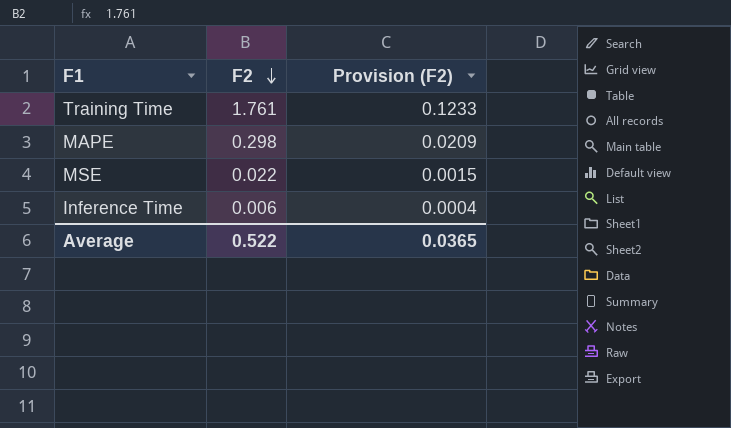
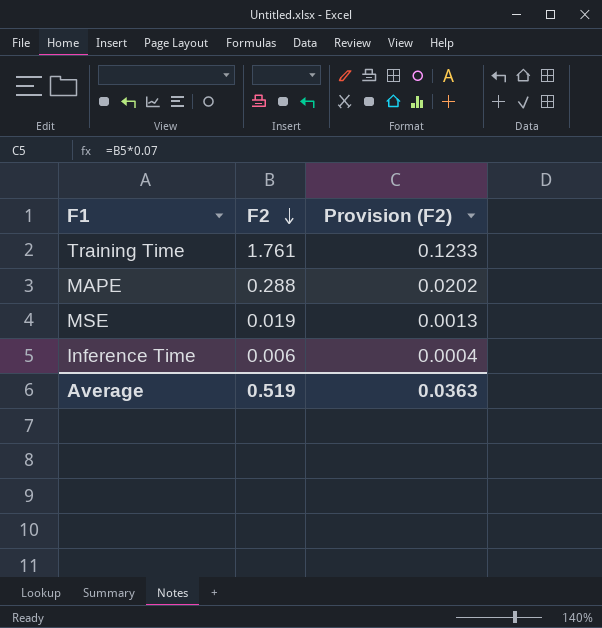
MAPE | F2: 0.298 -> 0.288
MAPE | Provision (F2): 0.0209 -> 0.0202
MSE | F2: 0.022 -> 0.019
MSE | Provision (F2): 0.0015 -> 0.0013
Average | F2: 0.522 -> 0.519
Average | Provision (F2): 0.0365 -> 0.0363

